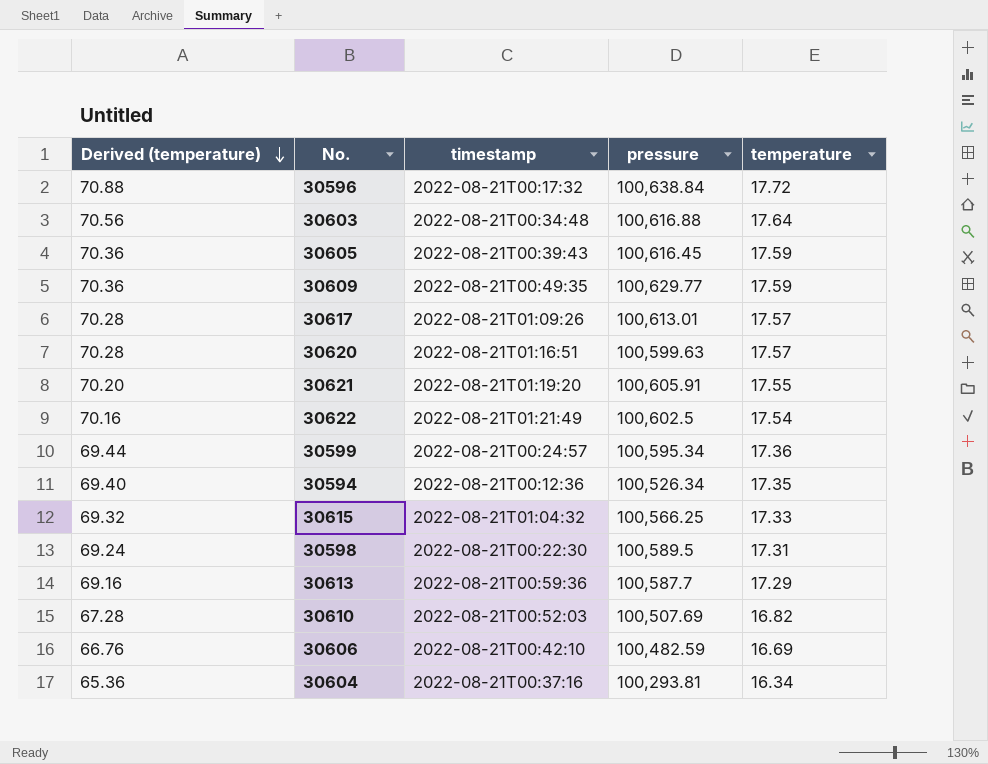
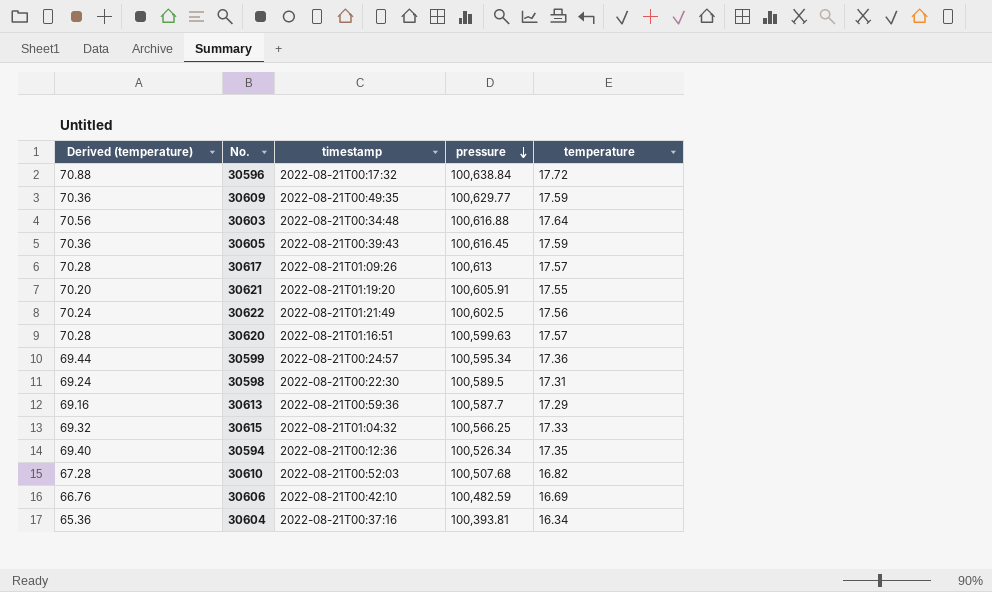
row order: Derived (temperature) descending -> pressure descending
30617 | pressure: 100,613.01 -> 100,613
30622 | Derived (temperature): 70.16 -> 70.24
30622 | temperature: 17.54 -> 17.56
30610 | pressure: 100,507.69 -> 100,507.68
30604 | pressure: 100,293.81 -> 100,393.81

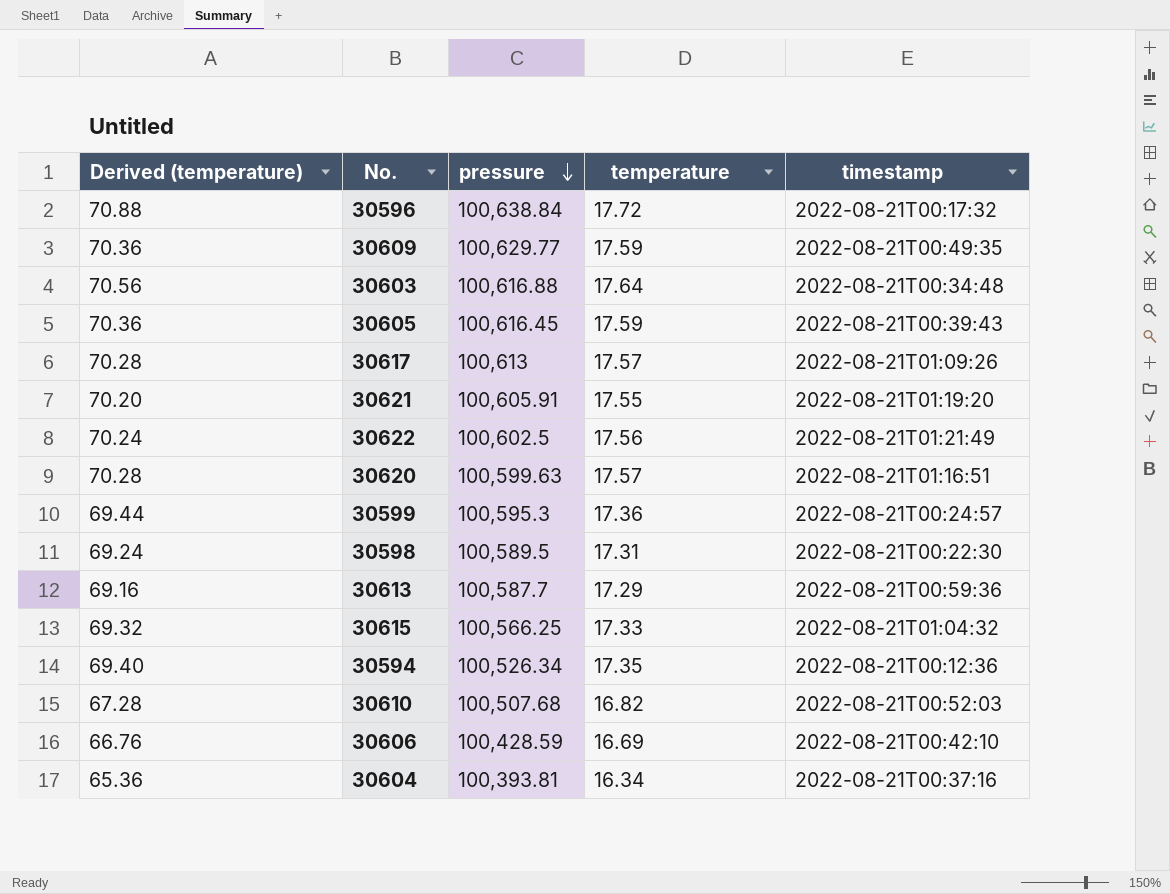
column timestamp | position: 3 -> 5
30599 | pressure: 100,595.34 -> 100,595.3
30606 | pressure: 100,482.59 -> 100,428.59

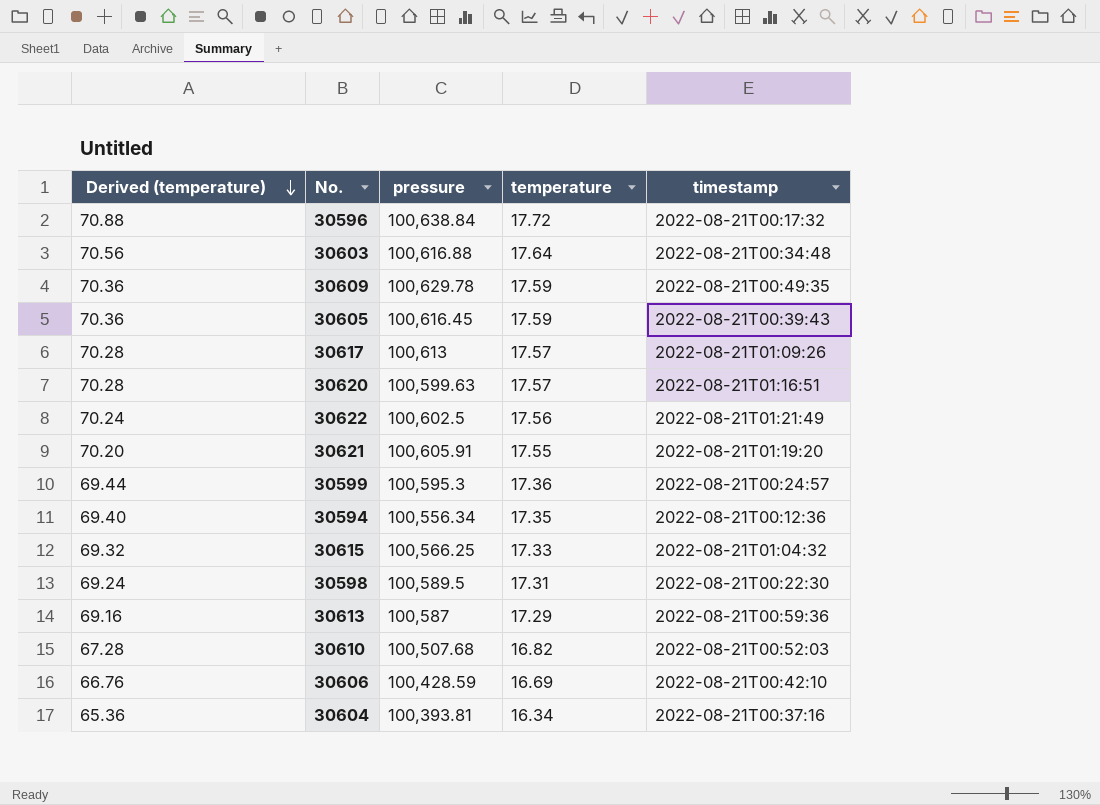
row order: pressure descending -> Derived (temperature) descending
30609 | pressure: 100,629.77 -> 100,629.78
30594 | pressure: 100,526.34 -> 100,556.34
30613 | pressure: 100,587.7 -> 100,587

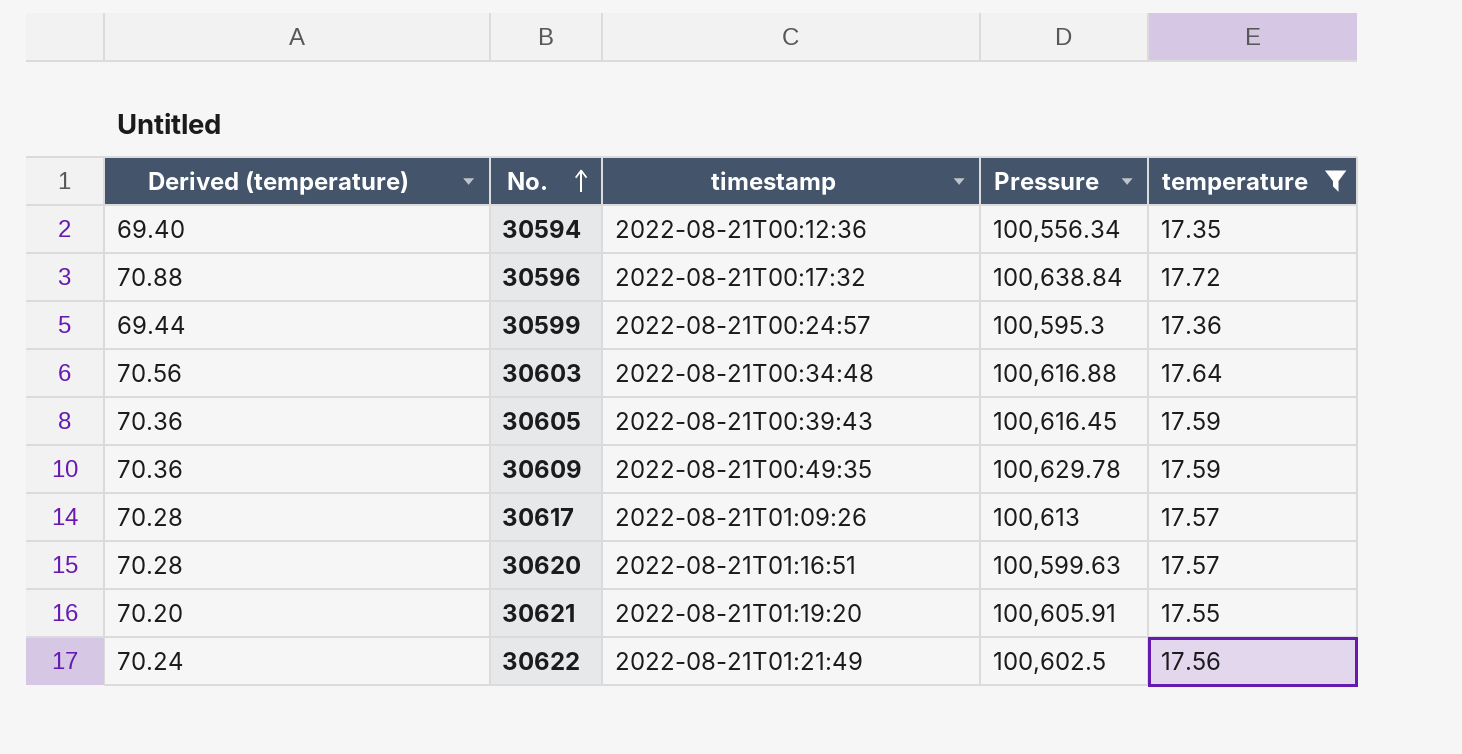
filter: none -> temperature >= 17.35
row order: Derived (temperature) descending -> No. ascending
column timestamp | position: 5 -> 3
column name: pressure -> Pressure

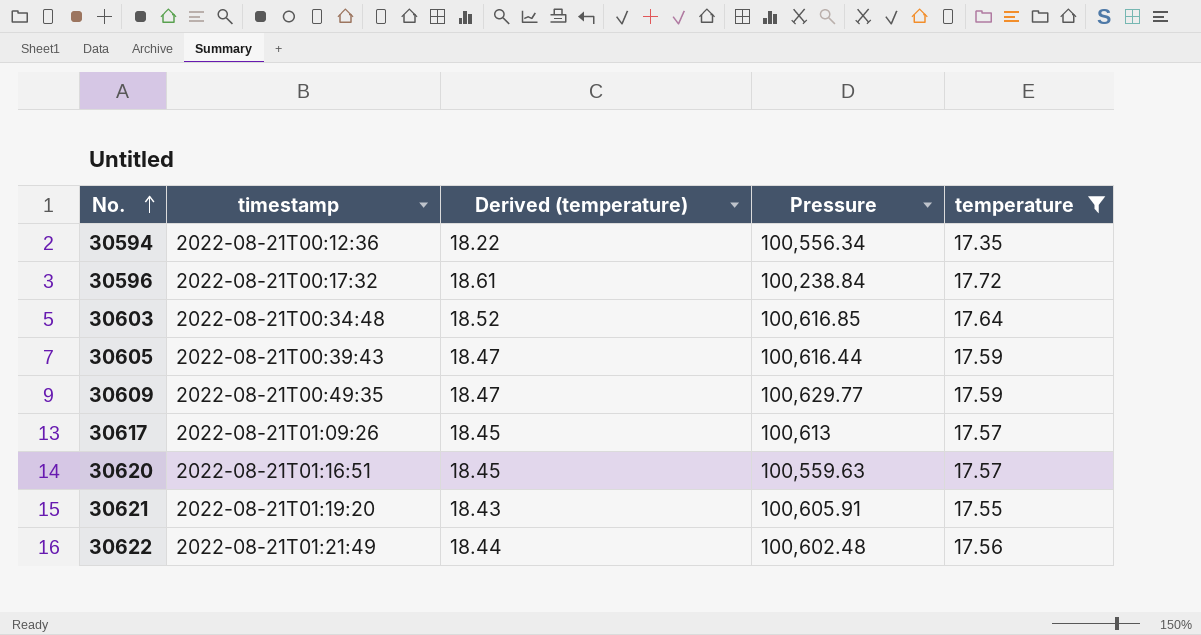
column Derived (temperature) | formula: [temperature] * 4 -> [temperature] * 1.05
column Derived (temperature) | position: 1 -> 3
row 30599: 69.44 | 2022-08-21T00:24:57 | 100,595.3 | 17.36 -> none
30596 | Pressure: 100,638.84 -> 100,238.84
30603 | Pressure: 100,616.88 -> 100,616.85
30605 | Pressure: 100,616.45 -> 100,616.44
30609 | Pressure: 100,629.78 -> 100,629.77
30620 | Pressure: 100,599.63 -> 100,559.63
30622 | Pressure: 100,602.5 -> 100,602.48

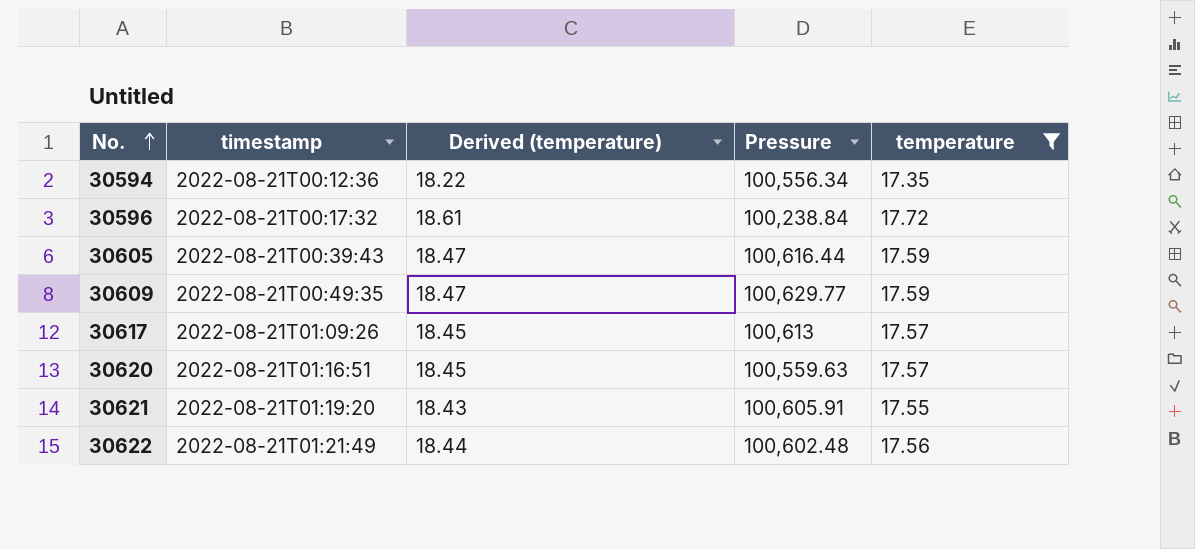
row 30603: 2022-08-21T00:34:48 | 18.52 | 100,616.85 | 17.64 -> none

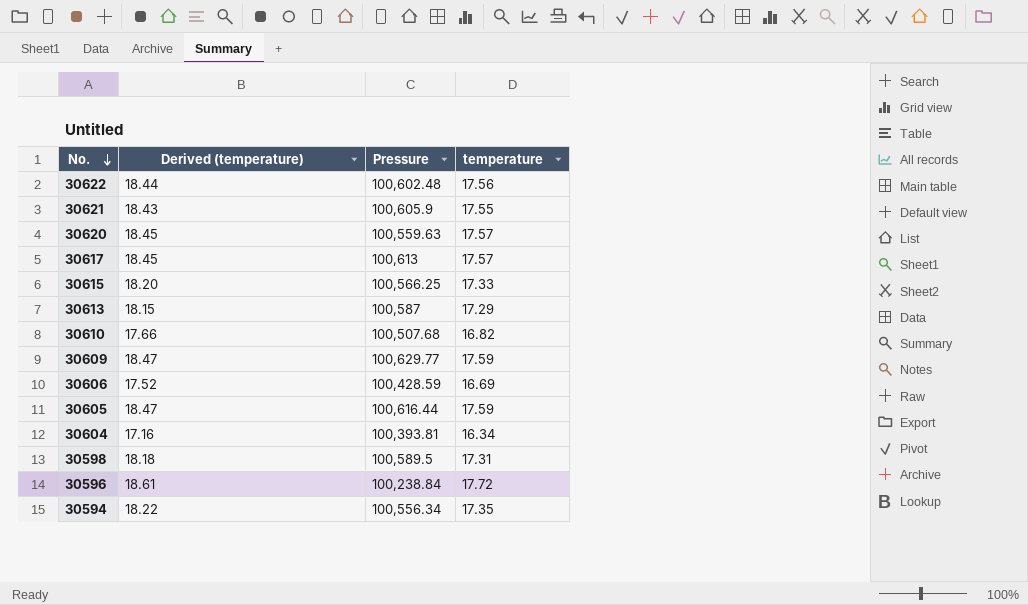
filter: temperature >= 17.35 -> none
row order: No. ascending -> No. descending
column timestamp | position: 2 -> none
30621 | Pressure: 100,605.91 -> 100,605.9

